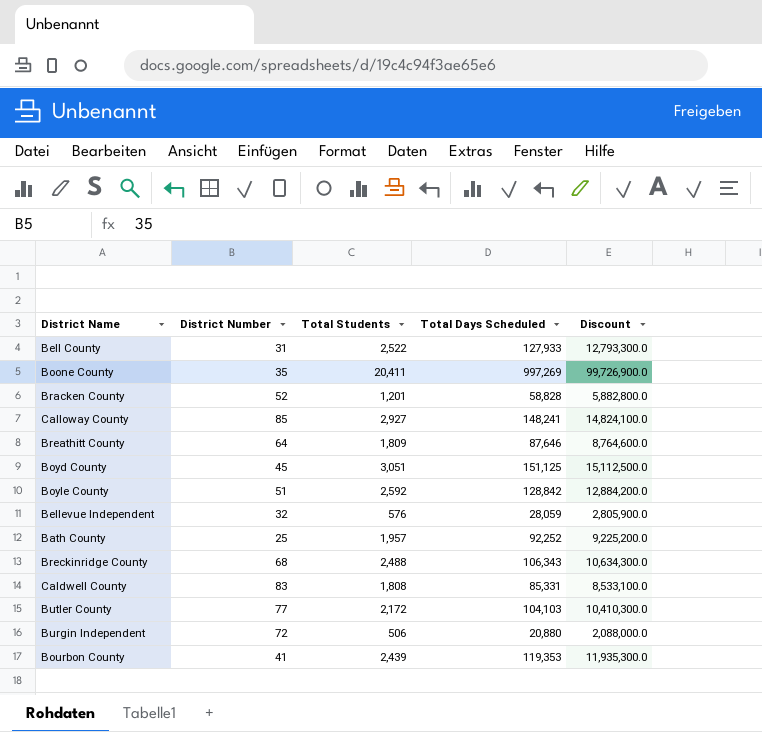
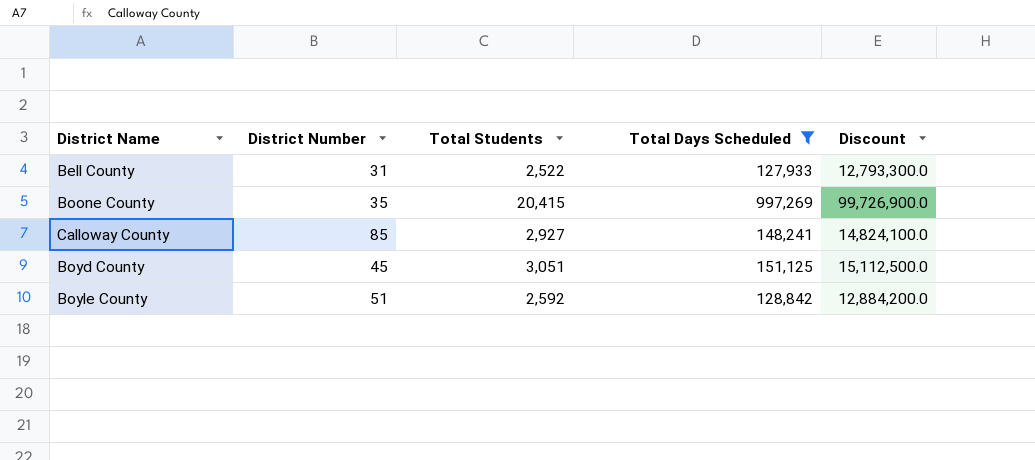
filter: none -> Total Days Scheduled >= 127,933
Boone County | Total Students: 20,411 -> 20,415

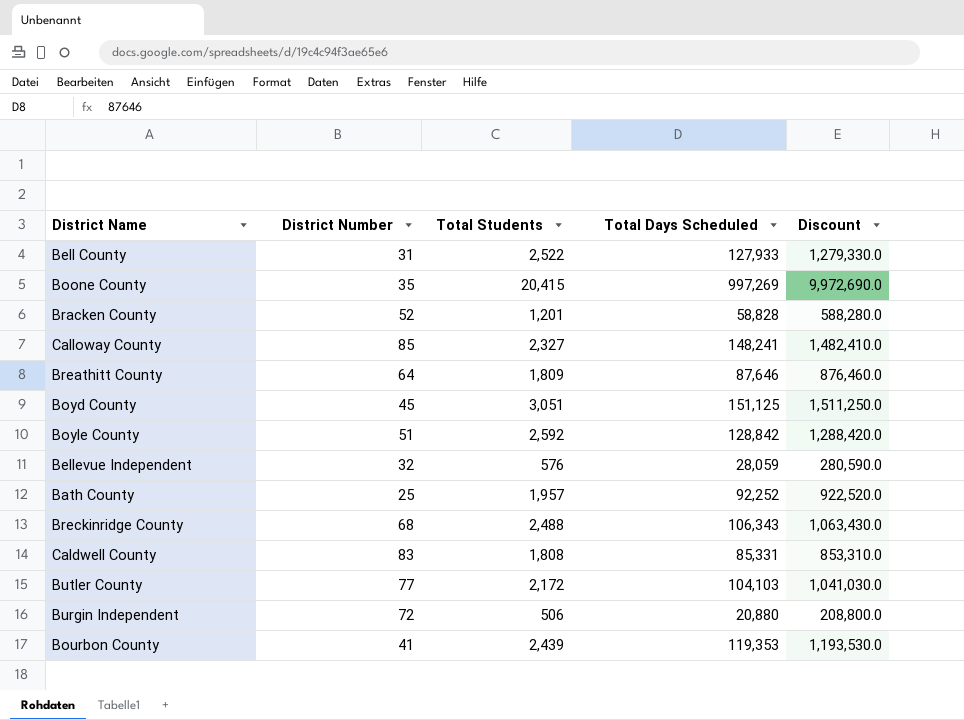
filter: Total Days Scheduled >= 127,933 -> none
column Discount | formula: [Total Days Scheduled] * 100 -> [Total Days Scheduled] * 10
Calloway County | Total Students: 2,927 -> 2,327

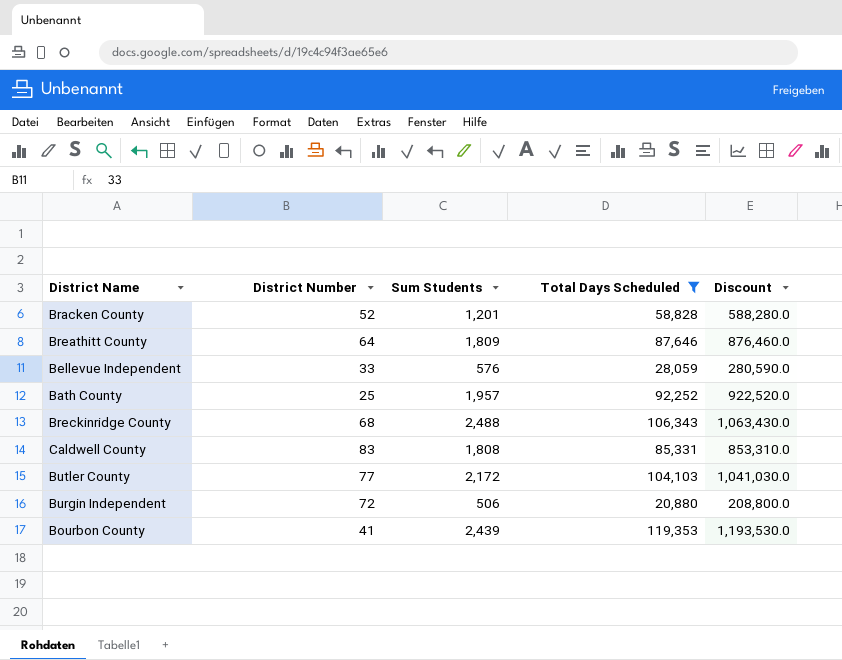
filter: none -> Total Days Scheduled <= 119,353
column name: Total Students -> Sum Students
Bellevue Independent | District Number: 32 -> 33

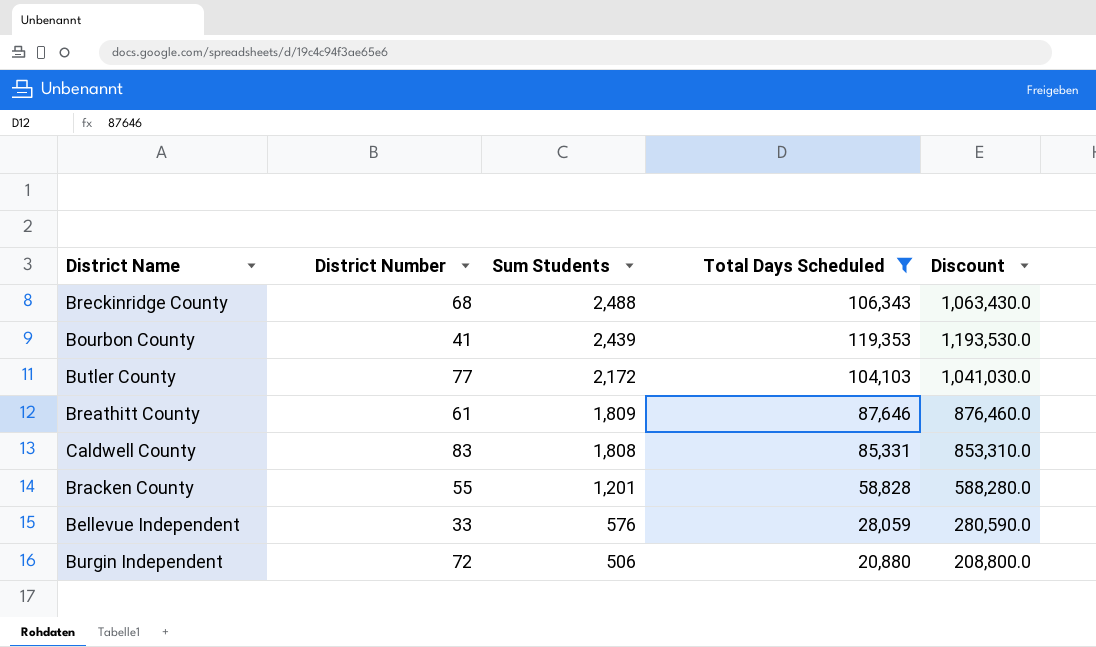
row order: none -> Sum Students descending
row Bath County: 25 | 1,957 | 92,252 | 922,520.0 -> none
Breathitt County | District Number: 64 -> 61
Bracken County | District Number: 52 -> 55

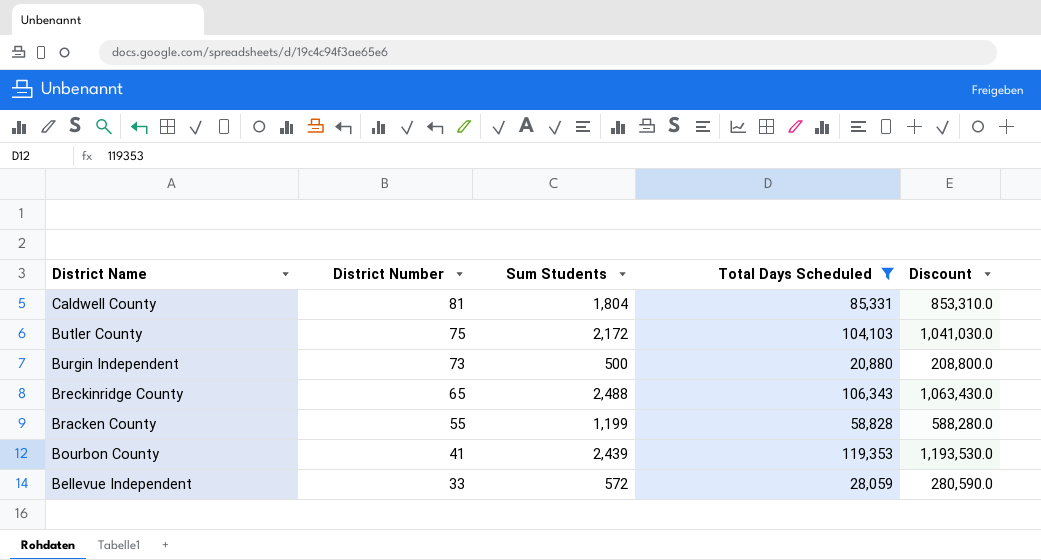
row order: Sum Students descending -> District Name descending
row Breathitt County: 61 | 1,809 | 87,646 | 876,460.0 -> none
Caldwell County | District Number: 83 -> 81
Caldwell County | Sum Students: 1,808 -> 1,804
Butler County | District Number: 77 -> 75
Burgin Independent | District Number: 72 -> 73
Burgin Independent | Sum Students: 506 -> 500
Breckinridge County | District Number: 68 -> 65
Bracken County | Sum Students: 1,201 -> 1,199
Bellevue Independent | Sum Students: 576 -> 572

